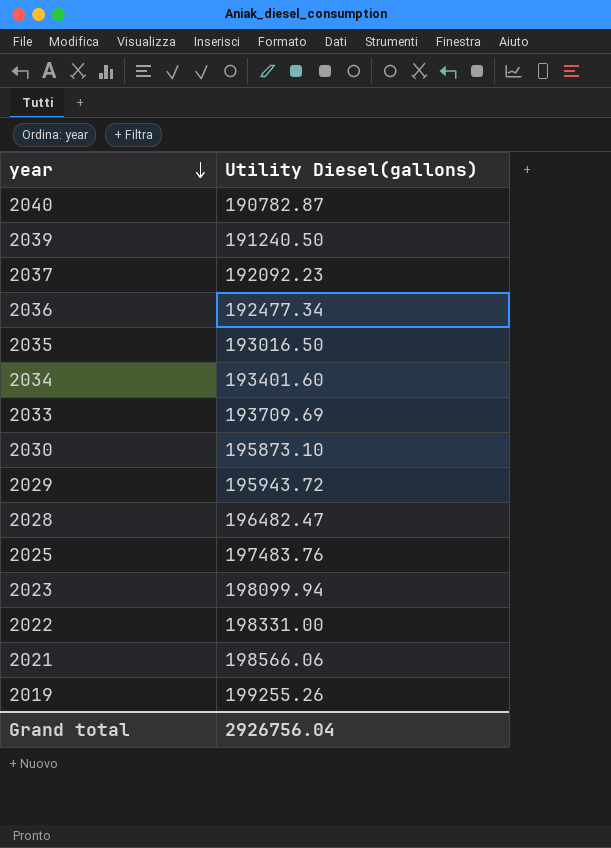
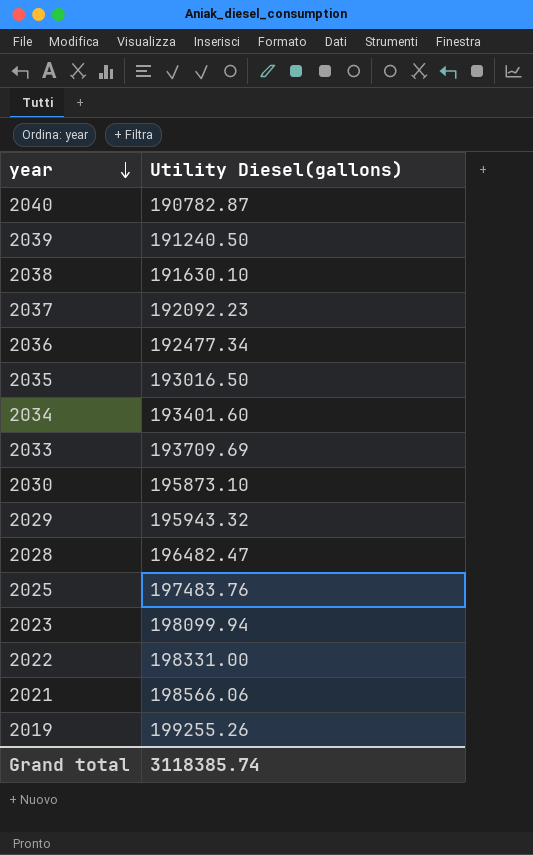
row 2038: none -> 191630.10
2029 | Utility Diesel(gallons): 195943.72 -> 195943.32
Grand total | Utility Diesel(gallons): 2926756.04 -> 3118385.74

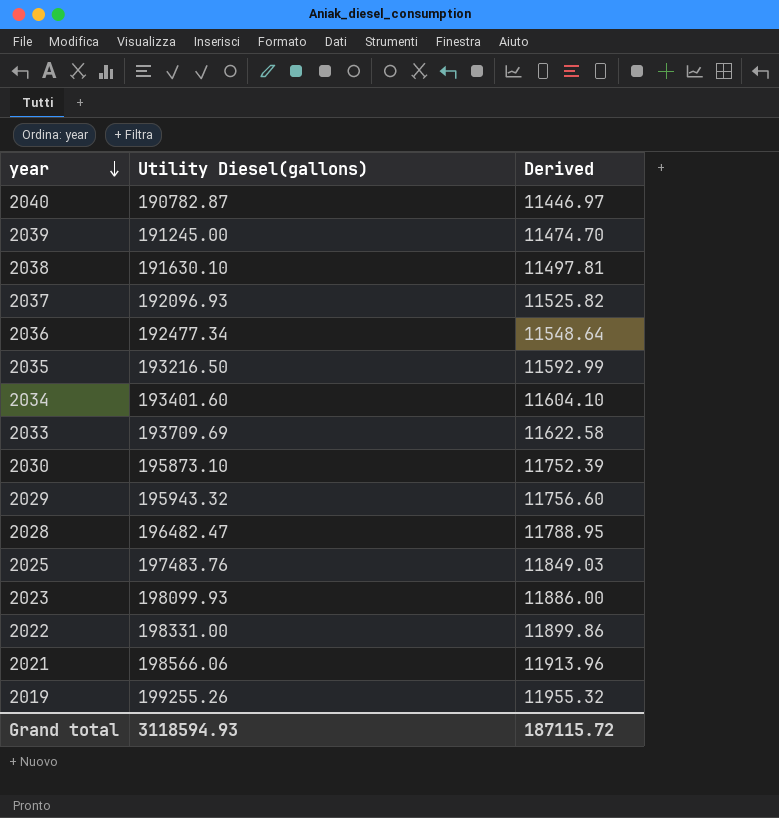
column Derived | formula: none -> [Utility Diesel(gallons)] * 0.06
2039 | Utility Diesel(gallons): 191240.50 -> 191245.00
2037 | Utility Diesel(gallons): 192092.23 -> 192096.93
2035 | Utility Diesel(gallons): 193016.50 -> 193216.50
2023 | Utility Diesel(gallons): 198099.94 -> 198099.93
Grand total | Utility Diesel(gallons): 3118385.74 -> 3118594.93

